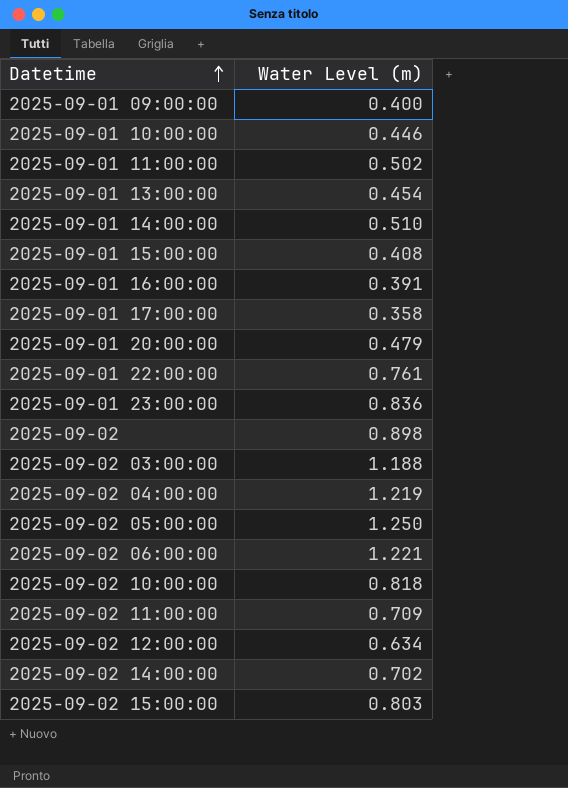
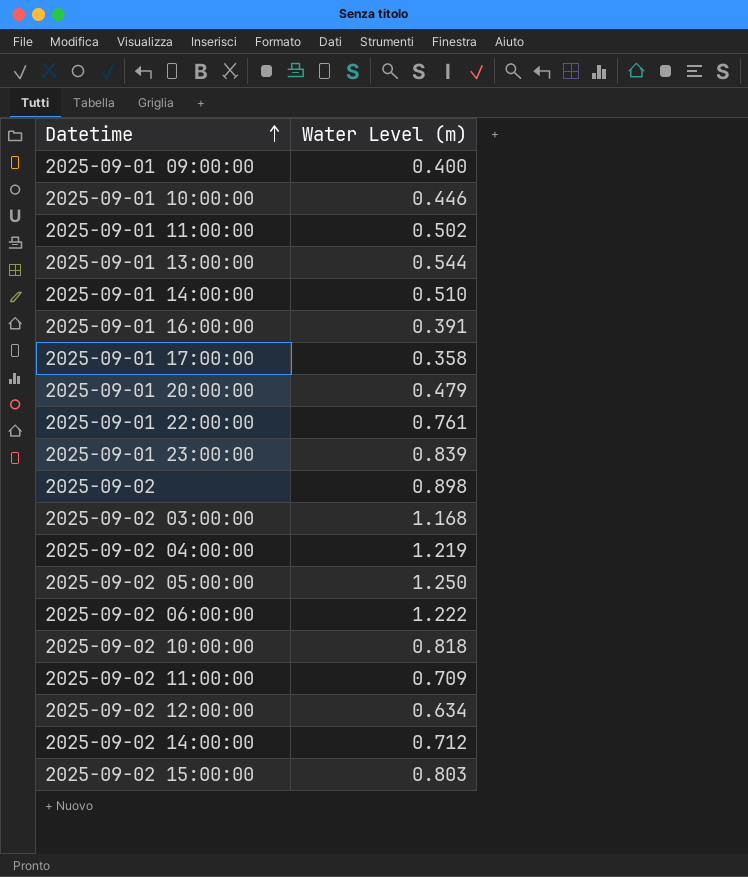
row 2025-09-01 15:00:00: 0.408 -> none
2025-09-01 13:00:00 | Water Level (m): 0.454 -> 0.544
2025-09-01 23:00:00 | Water Level (m): 0.836 -> 0.839
2025-09-02 03:00:00 | Water Level (m): 1.188 -> 1.168
2025-09-02 06:00:00 | Water Level (m): 1.221 -> 1.222
2025-09-02 14:00:00 | Water Level (m): 0.702 -> 0.712

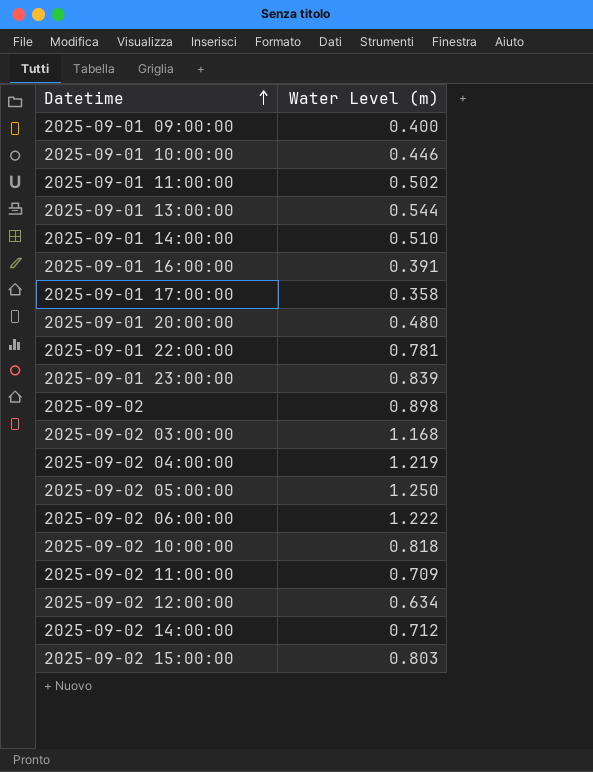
2025-09-01 20:00:00 | Water Level (m): 0.479 -> 0.480
2025-09-01 22:00:00 | Water Level (m): 0.761 -> 0.781

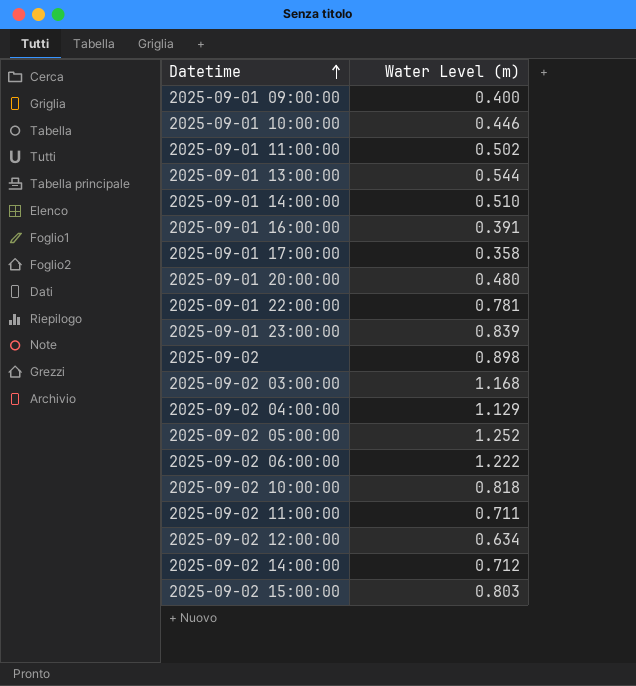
2025-09-02 04:00:00 | Water Level (m): 1.219 -> 1.129
2025-09-02 05:00:00 | Water Level (m): 1.250 -> 1.252
2025-09-02 11:00:00 | Water Level (m): 0.709 -> 0.711

